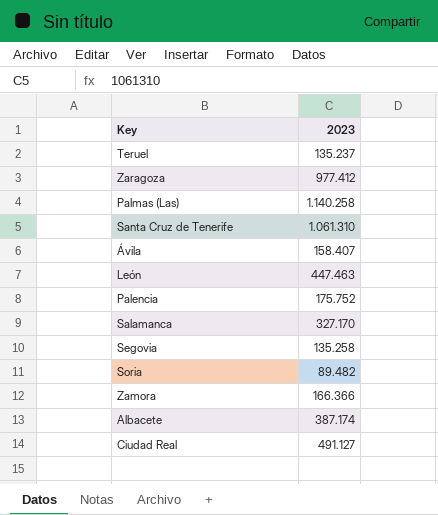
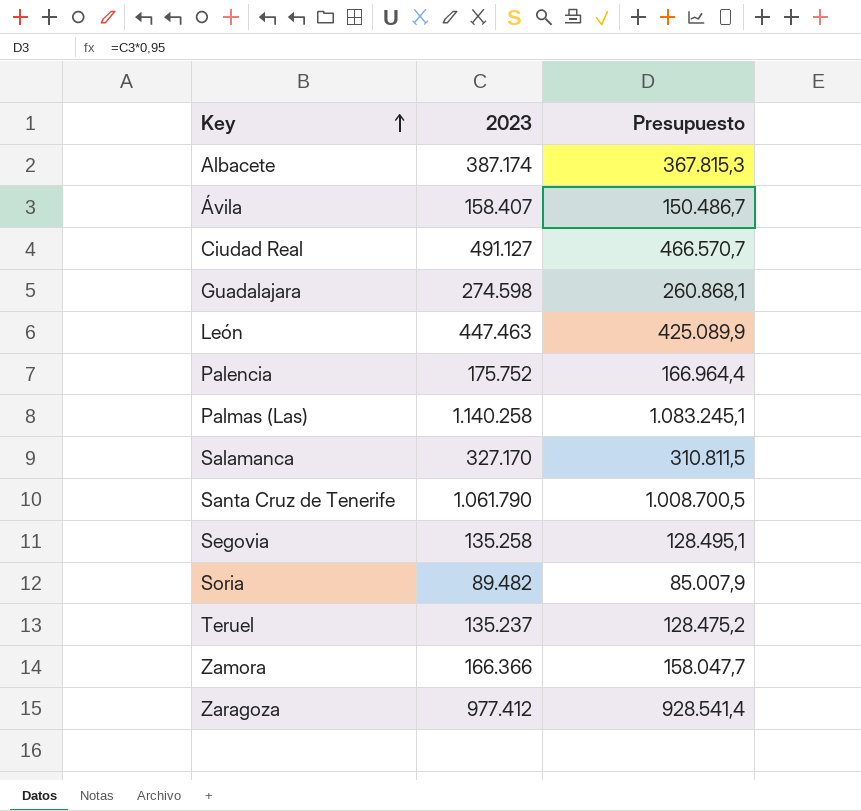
row order: none -> Key ascending
column Presupuesto | formula: none -> [2023] * 0,95
row Guadalajara: none -> 274.598 | 260.868,1
Santa Cruz de Tenerife | 2023: 1.061.310 -> 1.061.790

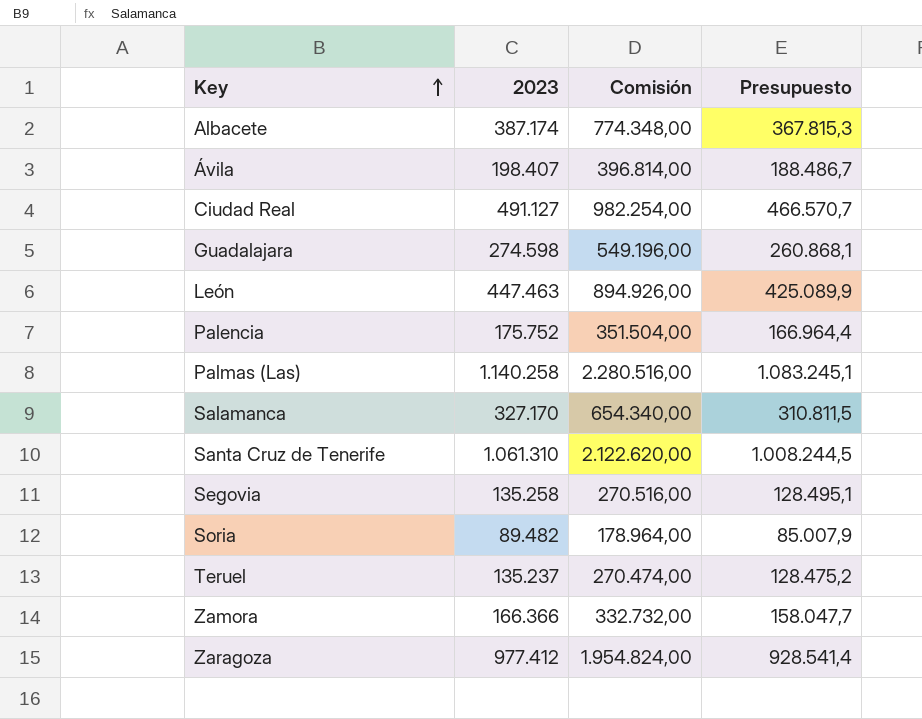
column Comisión | formula: none -> [2023] * 2
Ávila | 2023: 158.407 -> 198.407
Ávila | Presupuesto: 150.486,7 -> 188.486,7
Santa Cruz de Tenerife | 2023: 1.061.790 -> 1.061.310
Santa Cruz de Tenerife | Presupuesto: 1.008.700,5 -> 1.008.244,5

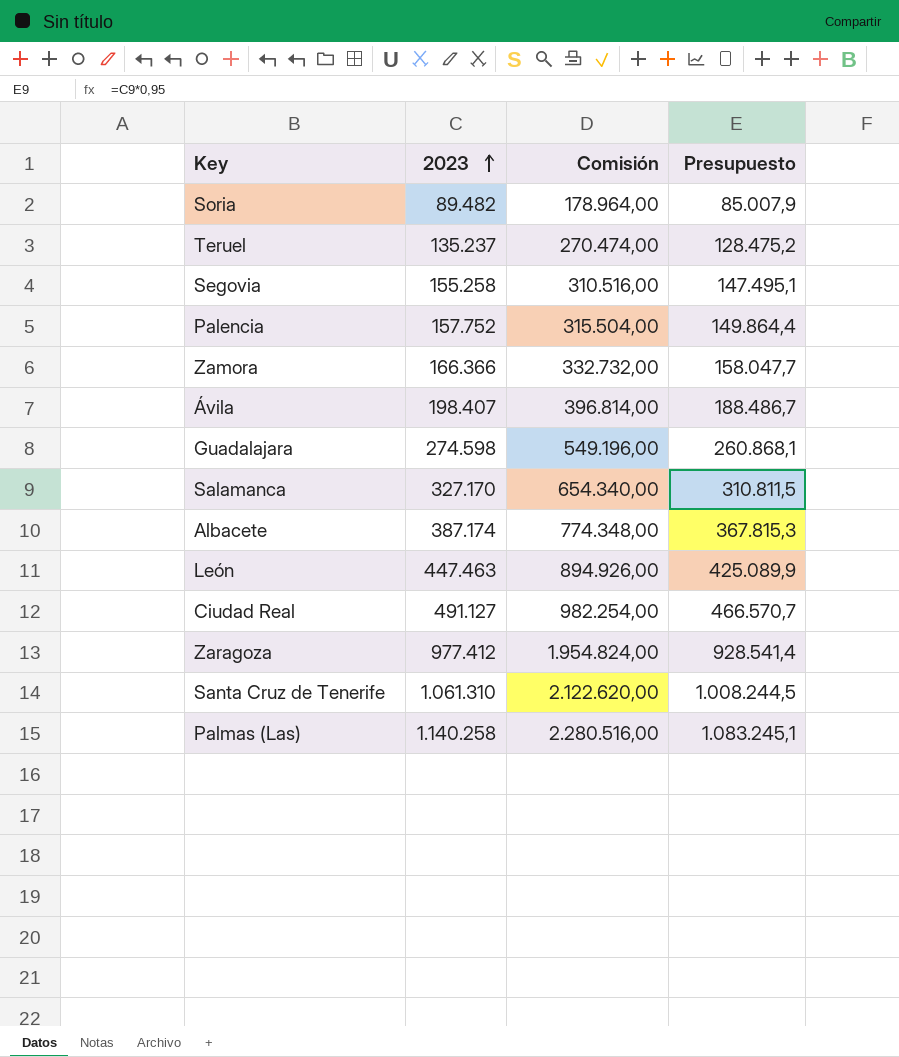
row order: Key ascending -> 2023 ascending
Segovia | 2023: 135.258 -> 155.258
Segovia | Comisión: 270.516,00 -> 310.516,00
Segovia | Presupuesto: 128.495,1 -> 147.495,1
Palencia | 2023: 175.752 -> 157.752
Palencia | Comisión: 351.504,00 -> 315.504,00
Palencia | Presupuesto: 166.964,4 -> 149.864,4

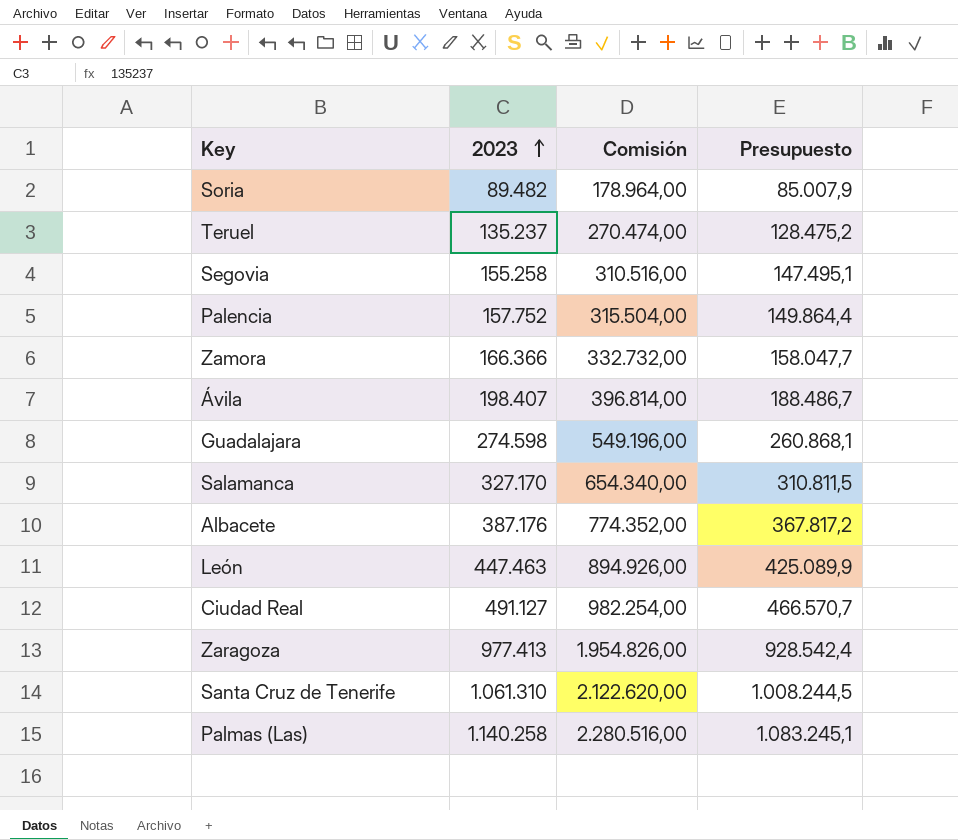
Albacete | 2023: 387.174 -> 387.176
Albacete | Comisión: 774.348,00 -> 774.352,00
Albacete | Presupuesto: 367.815,3 -> 367.817,2
Zaragoza | 2023: 977.412 -> 977.413
Zaragoza | Comisión: 1.954.824,00 -> 1.954.826,00
Zaragoza | Presupuesto: 928.541,4 -> 928.542,4

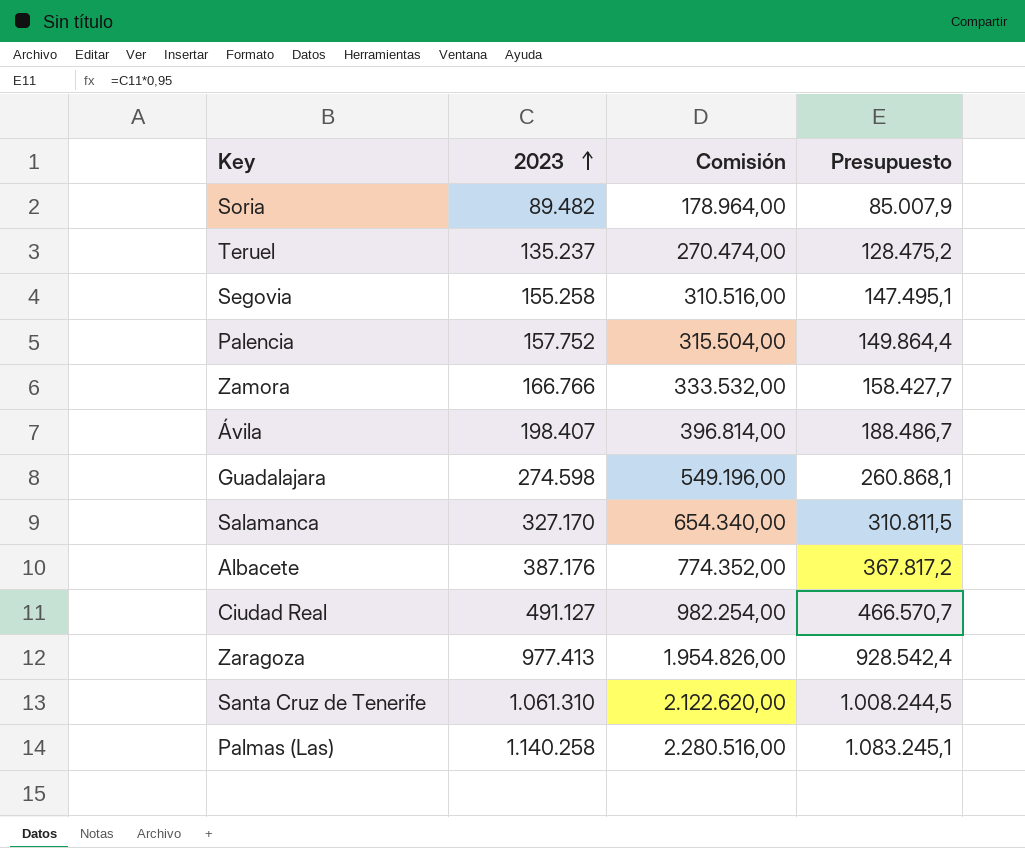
row León: 447.463 | 894.926,00 | 425.089,9 -> none
Zamora | 2023: 166.366 -> 166.766
Zamora | Comisión: 332.732,00 -> 333.532,00
Zamora | Presupuesto: 158.047,7 -> 158.427,7

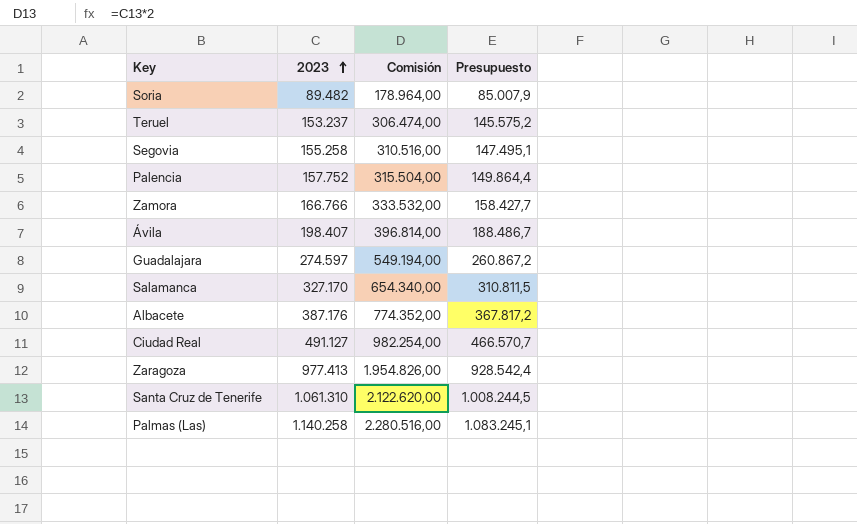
Teruel | 2023: 135.237 -> 153.237
Teruel | Comisión: 270.474,00 -> 306.474,00
Teruel | Presupuesto: 128.475,2 -> 145.575,2
Guadalajara | 2023: 274.598 -> 274.597
Guadalajara | Comisión: 549.196,00 -> 549.194,00
Guadalajara | Presupuesto: 260.868,1 -> 260.867,2

